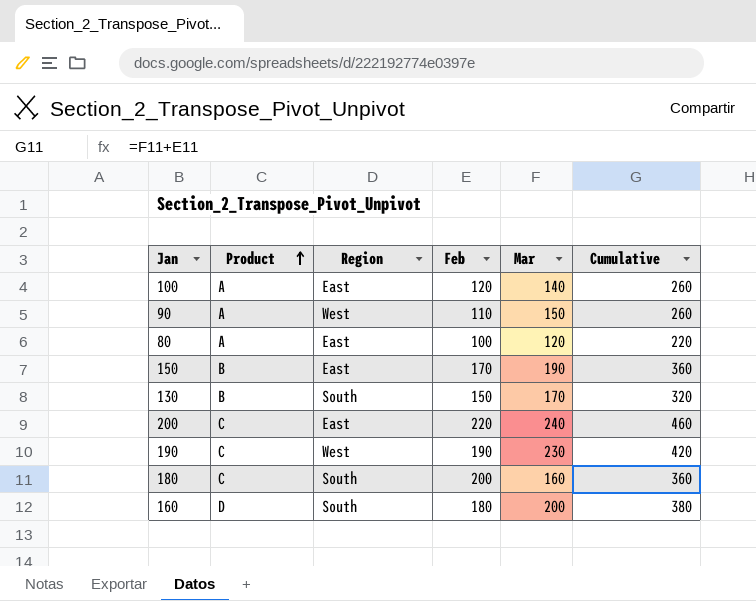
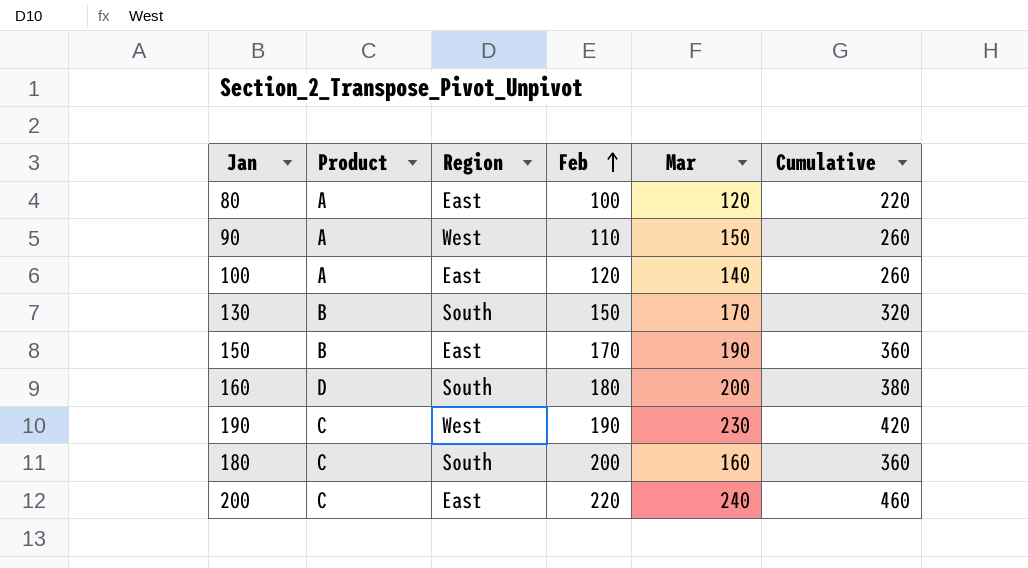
row order: Product ascending -> Feb ascending

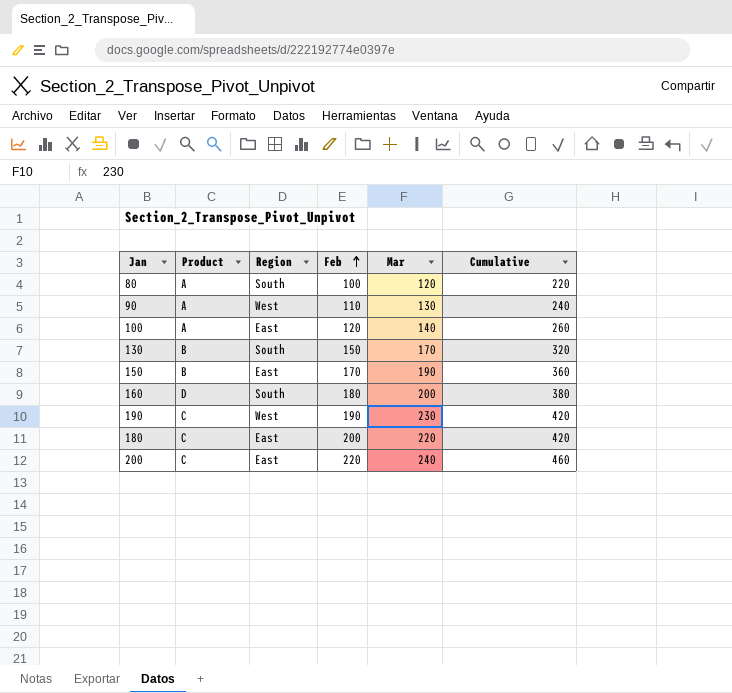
80 | Region: East -> South
90 | Mar: 150 -> 130
90 | Cumulative: 260 -> 240
180 | Region: South -> East
180 | Mar: 160 -> 220
180 | Cumulative: 360 -> 420

